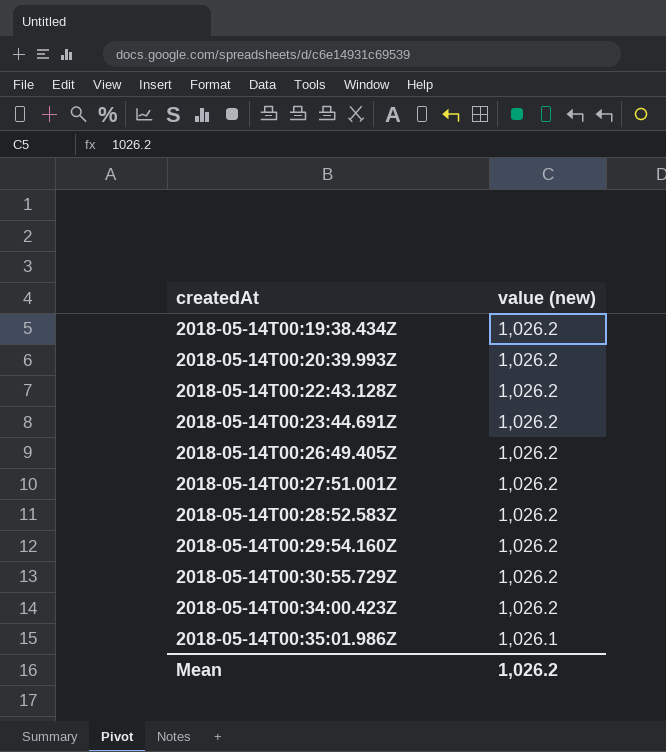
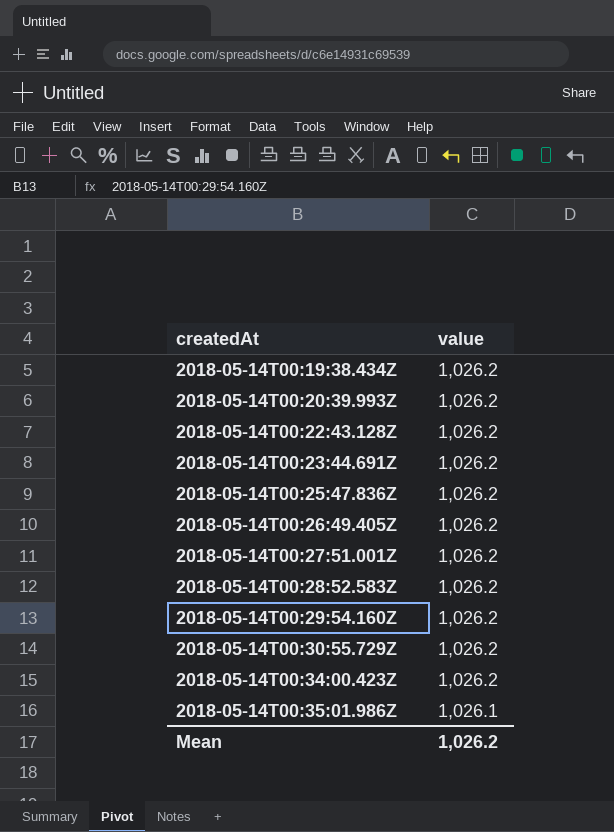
column name: value (new) -> value
row 2018-05-14T00:25:47.836Z: none -> 1,026.2

